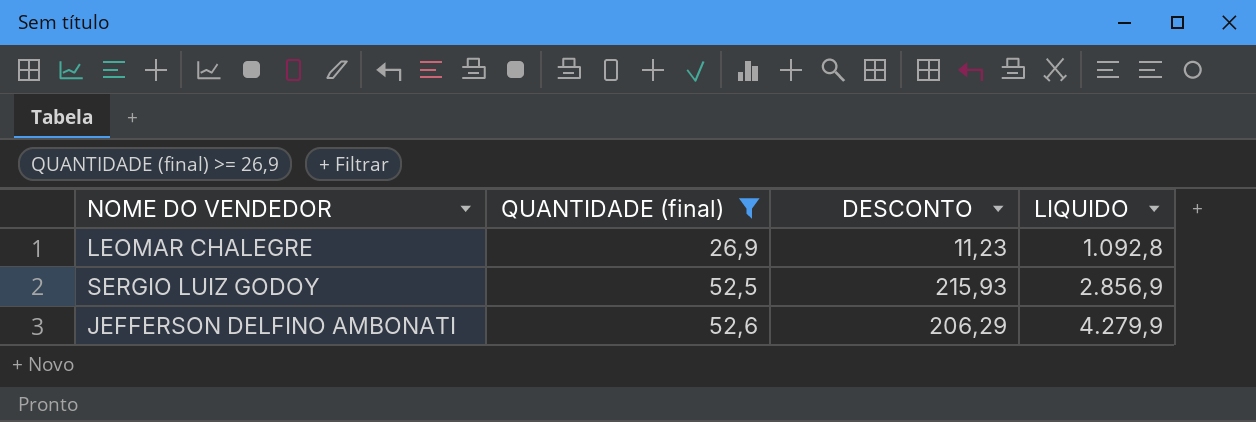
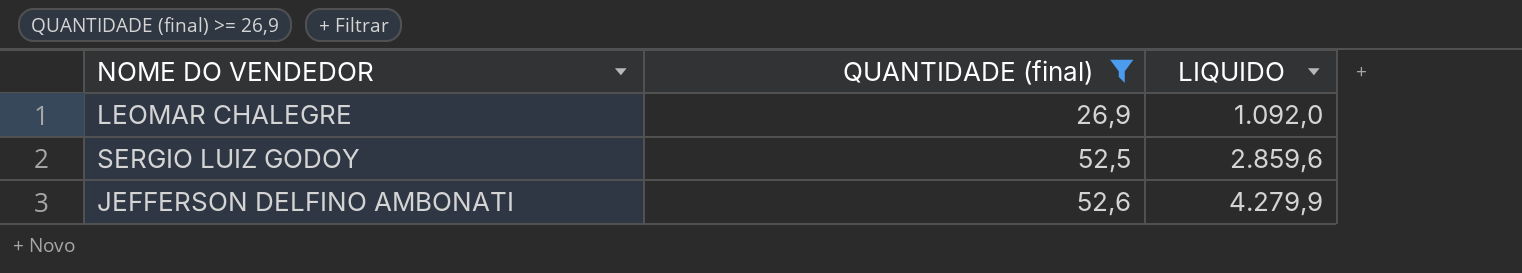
column DESCONTO | position: 3 -> none
LEOMAR CHALEGRE | LIQUIDO: 1.092,8 -> 1.092,0
SERGIO LUIZ GODOY | LIQUIDO: 2.856,9 -> 2.859,6

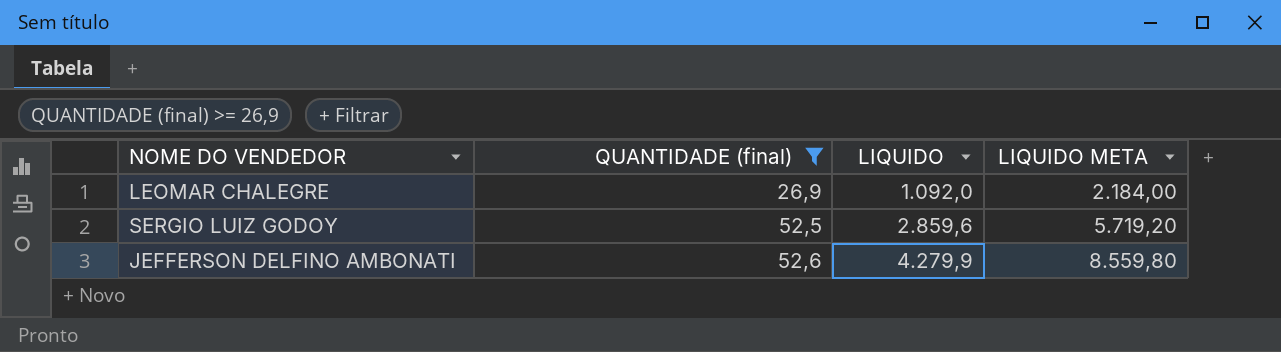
column LIQUIDO META | formula: none -> [LIQUIDO] * 2

